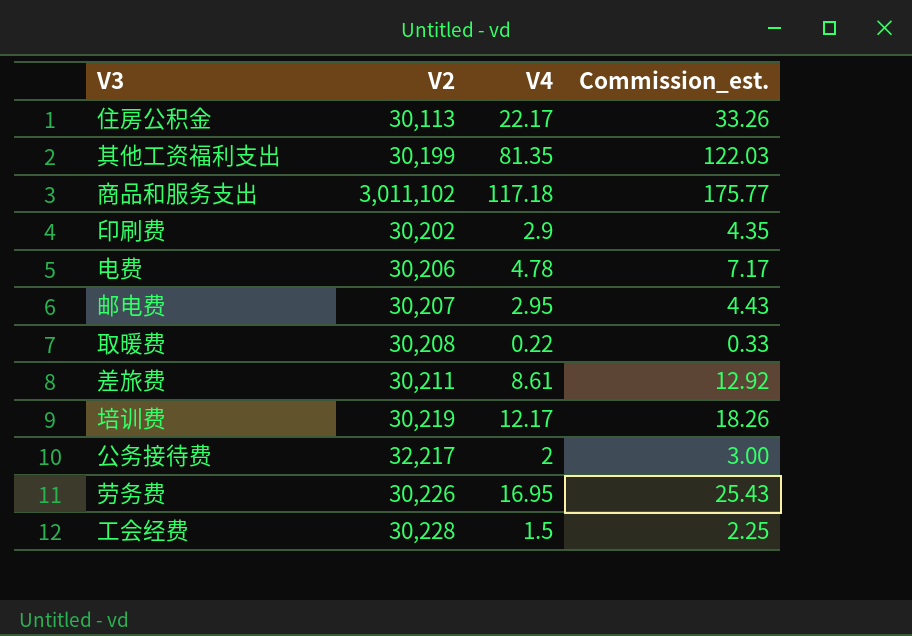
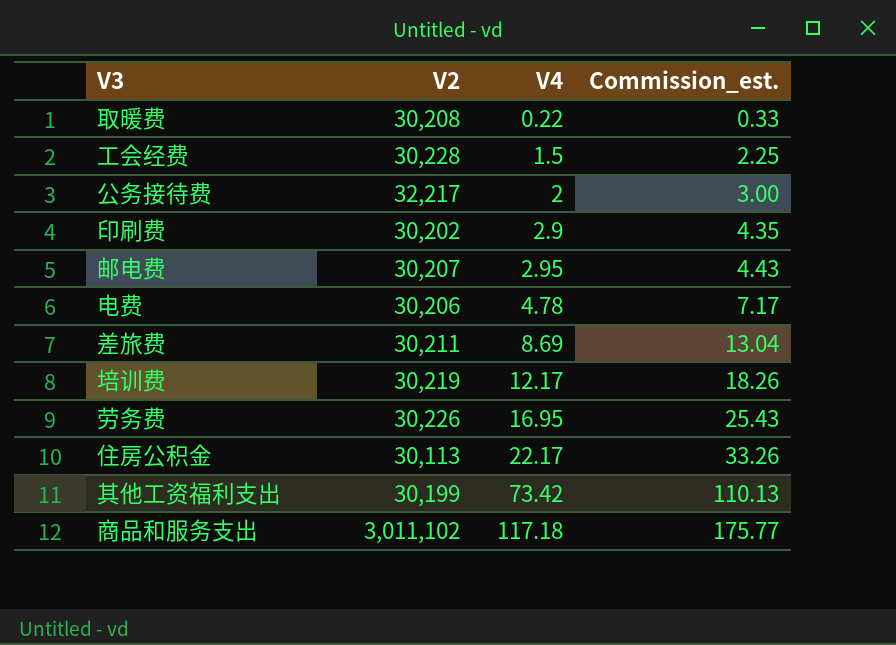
row order: none -> V4 ascending
差旅费 | V4: 8.61 -> 8.69
差旅费 | Commission_est.: 12.92 -> 13.04
其他工资福利支出 | V4: 81.35 -> 73.42
其他工资福利支出 | Commission_est.: 122.03 -> 110.13

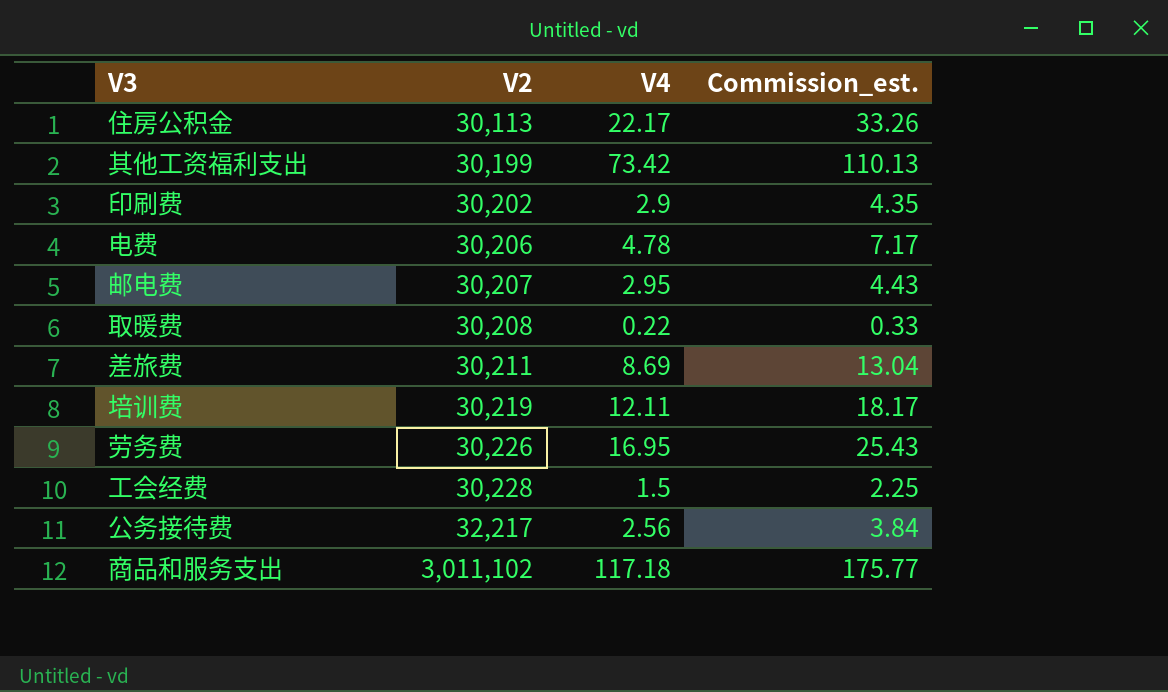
row order: V4 ascending -> V2 ascending
培训费 | V4: 12.17 -> 12.11
培训费 | Commission_est.: 18.26 -> 18.17
公务接待费 | V4: 2 -> 2.56
公务接待费 | Commission_est.: 3.00 -> 3.84

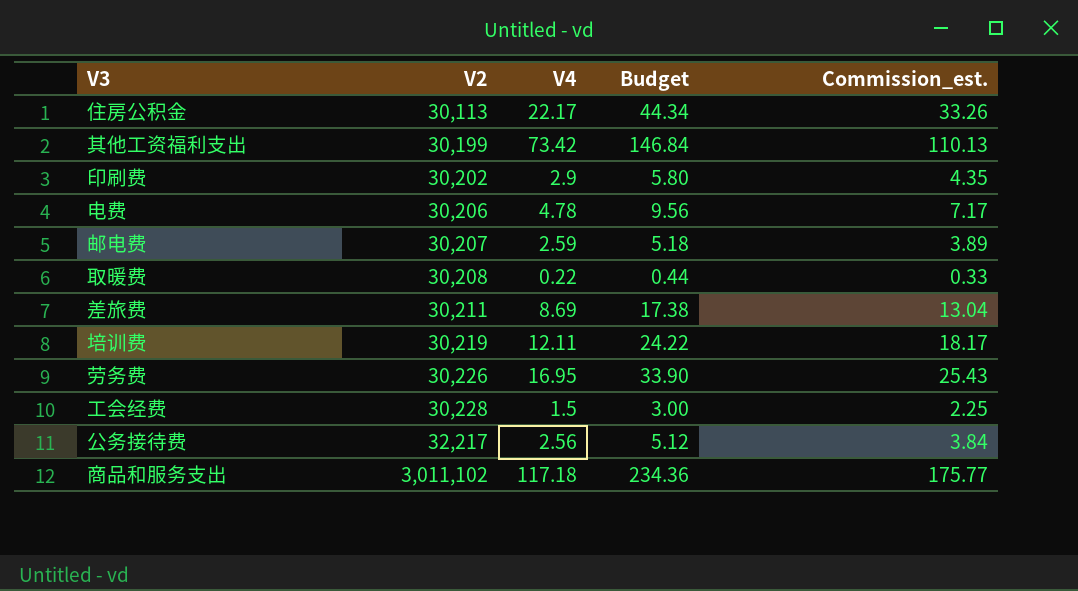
column Budget | formula: none -> [V4] * 2
邮电费 | V4: 2.95 -> 2.59
邮电费 | Commission_est.: 4.43 -> 3.89

